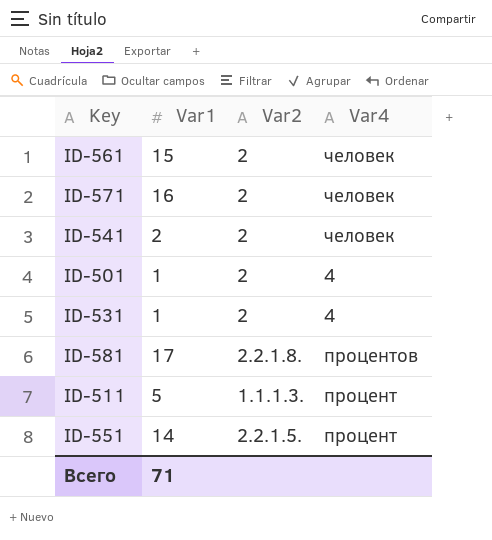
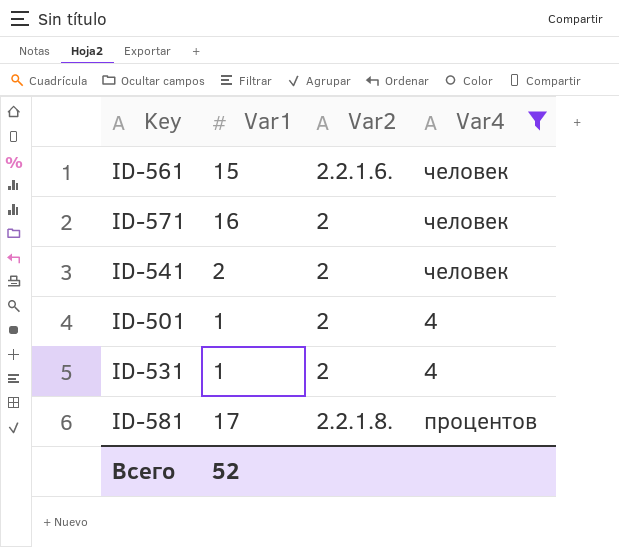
filter: none -> Var4 != процент
ID-561 | Var2: 2 -> 2.2.1.6.
Всего | Var1: 71 -> 52

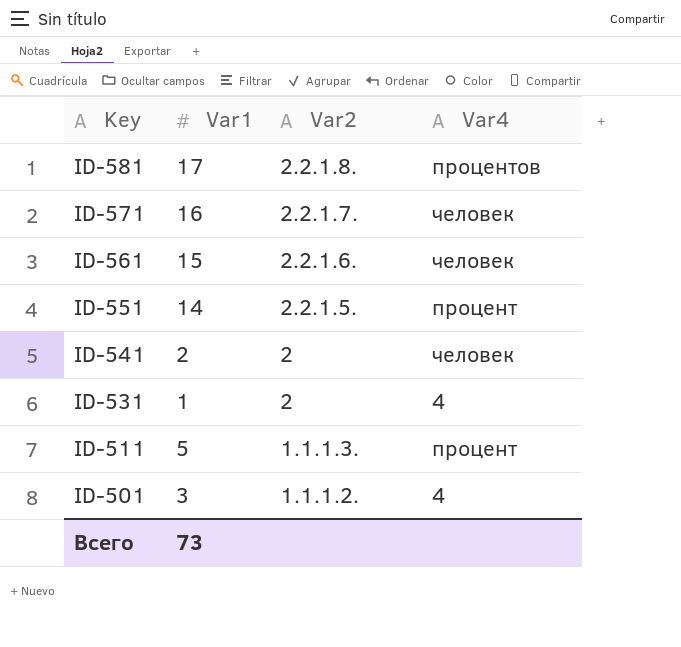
filter: Var4 != процент -> none
row order: none -> Key descending
ID-571 | Var2: 2 -> 2.2.1.7.
ID-501 | Var1: 1 -> 3
ID-501 | Var2: 2 -> 1.1.1.2.
Всего | Var1: 52 -> 73

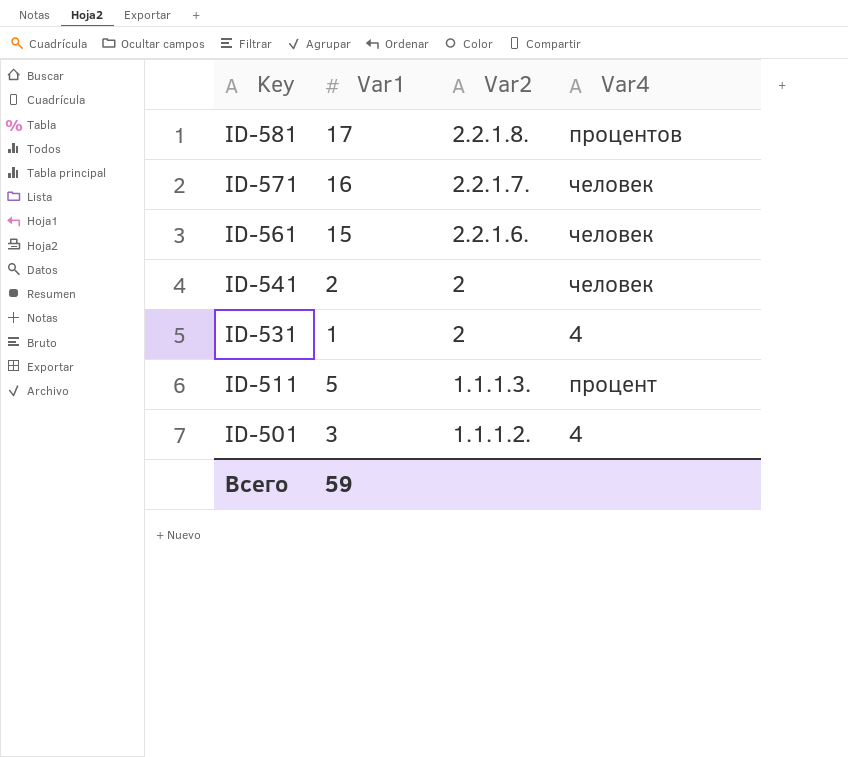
row ID-551: 14 | 2.2.1.5. | процент -> none
Всего | Var1: 73 -> 59

